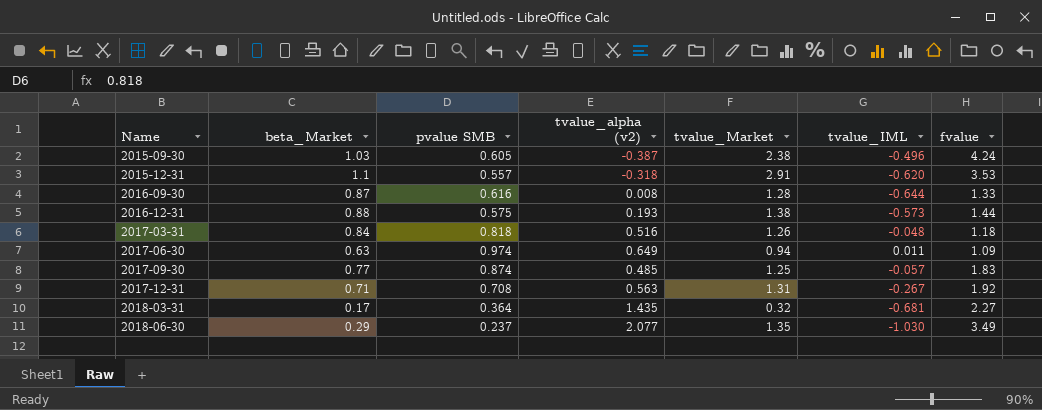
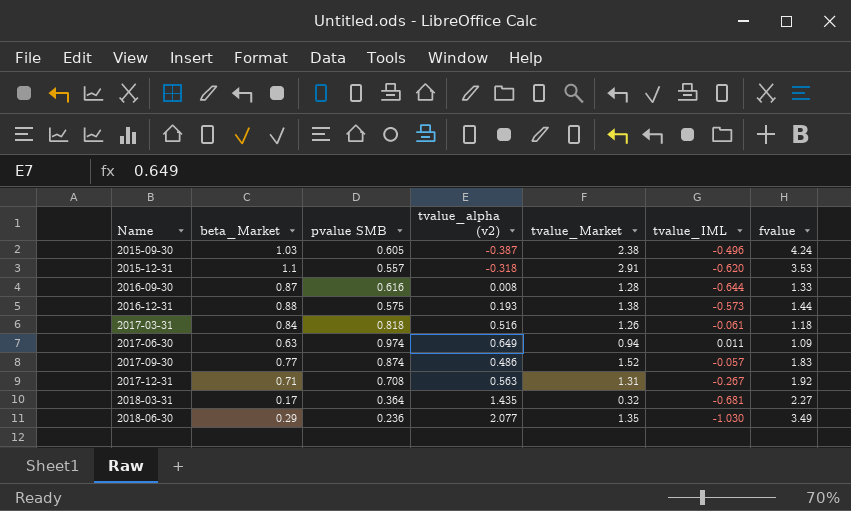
2017-03-31 | tvalue_IML: -0.048 -> -0.061
2017-09-30 | tvalue_alpha (v2): 0.485 -> 0.486
2017-09-30 | tvalue_Market: 1.25 -> 1.52
2018-06-30 | pvalue SMB: 0.237 -> 0.236

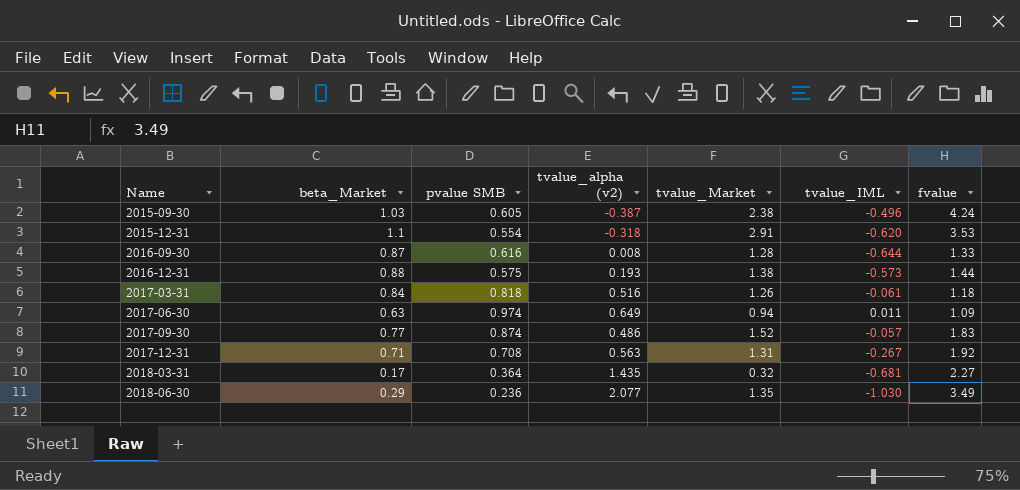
2015-12-31 | pvalue SMB: 0.557 -> 0.554

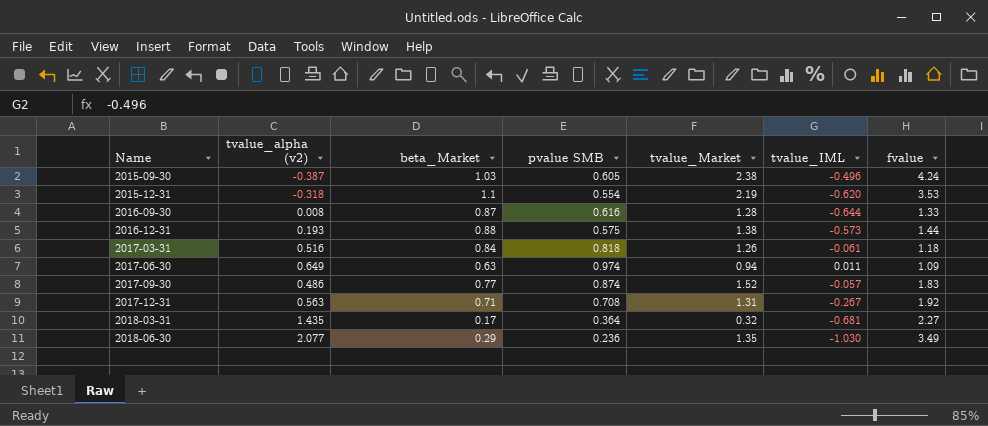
column tvalue_alpha (v2) | position: 4 -> 2
2015-12-31 | tvalue_Market: 2.91 -> 2.19

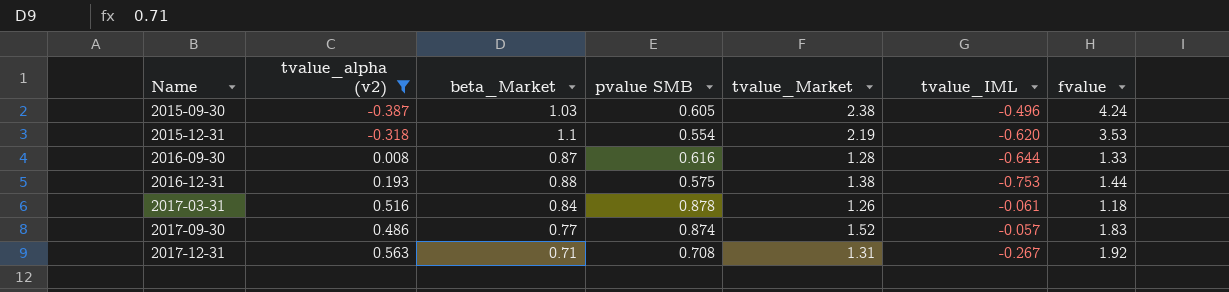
filter: none -> tvalue_alpha (v2) <= 0.563
2016-12-31 | tvalue_IML: -0.573 -> -0.753
2017-03-31 | pvalue SMB: 0.818 -> 0.878

